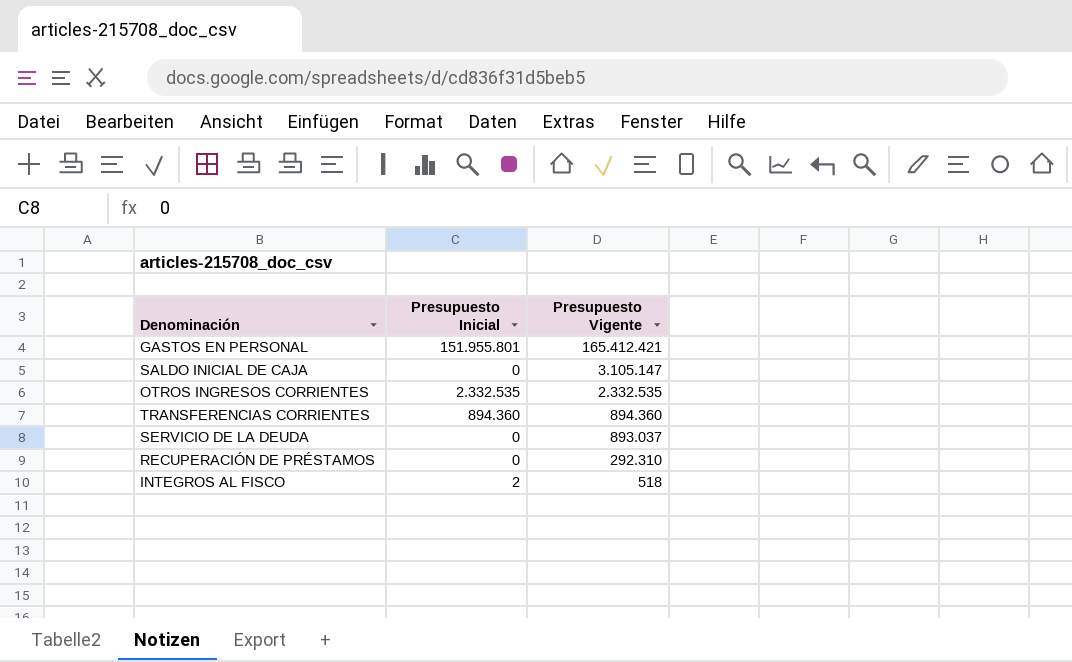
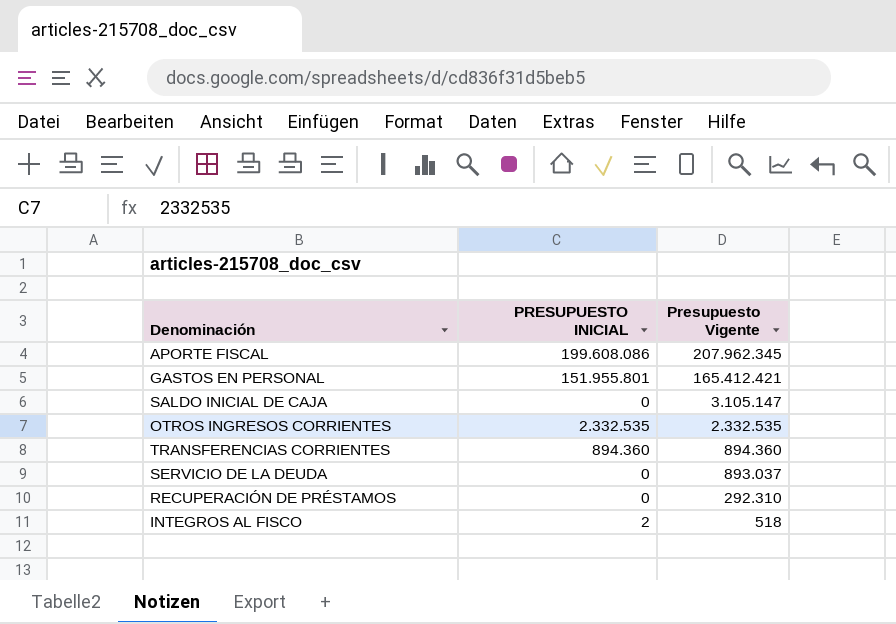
column name: Presupuesto Inicial -> PRESUPUESTO INICIAL
row APORTE FISCAL: none -> 199.608.086 | 207.962.345

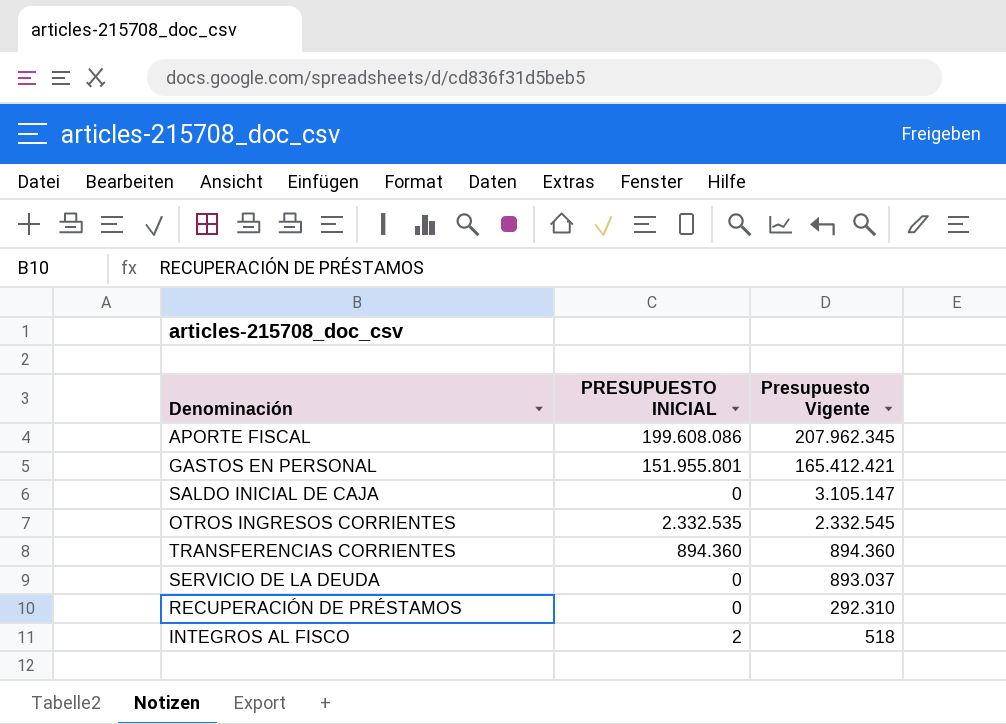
OTROS INGRESOS CORRIENTES | Presupuesto Vigente: 2.332.535 -> 2.332.545

